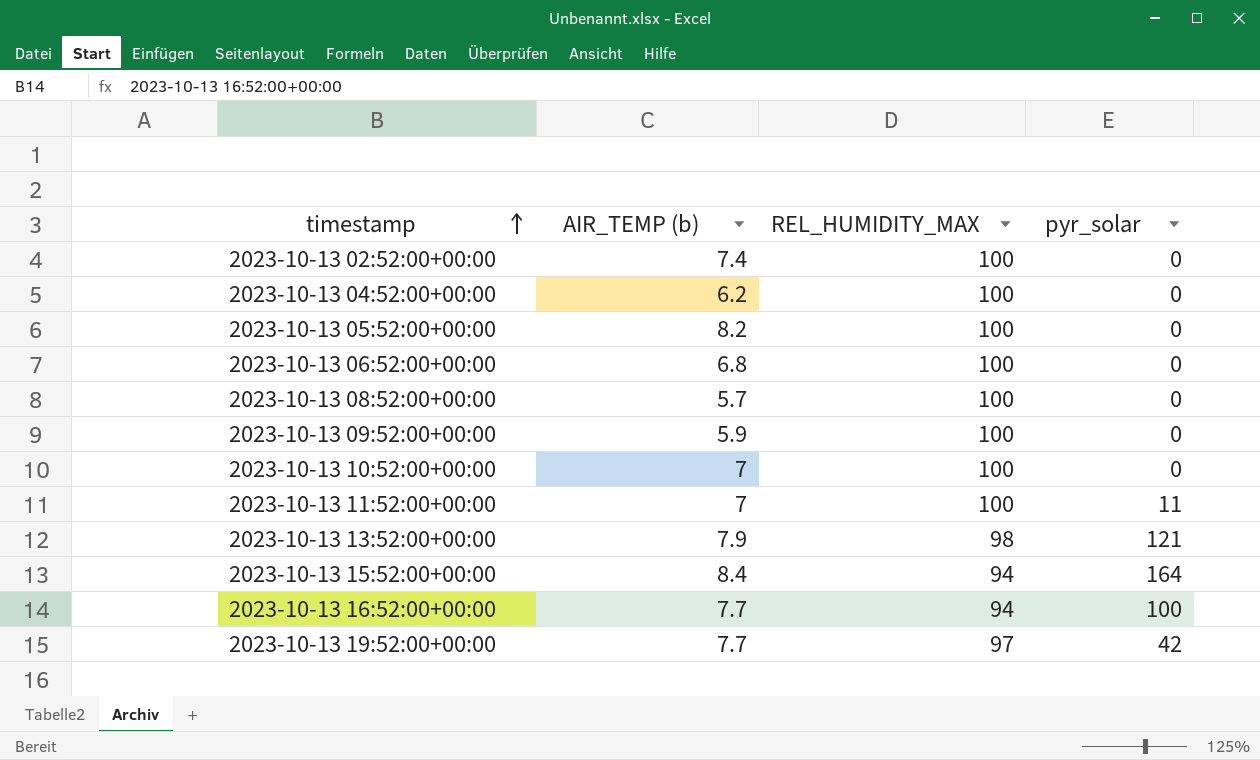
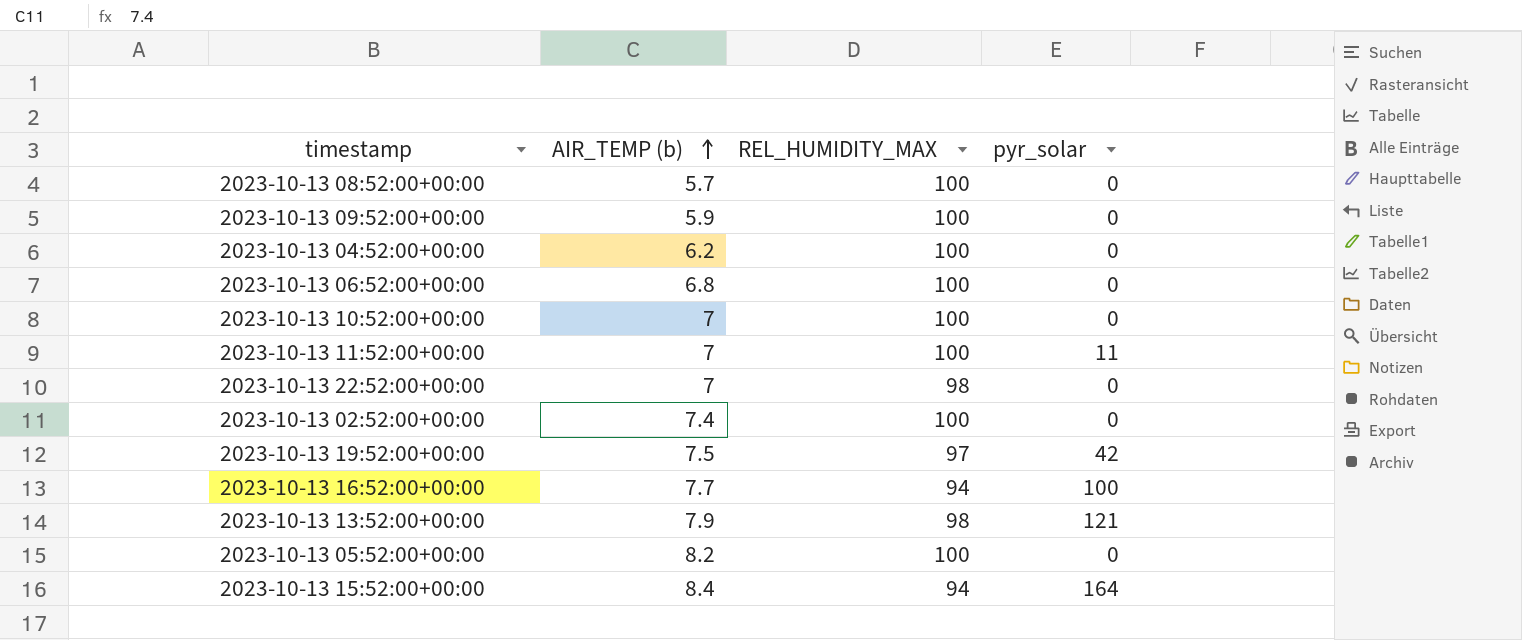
row order: timestamp ascending -> AIR_TEMP (b) ascending
row 2023-10-13 22:52:00+00:00: none -> 7 | 98 | 0
2023-10-13 19:52:00+00:00 | AIR_TEMP (b): 7.7 -> 7.5

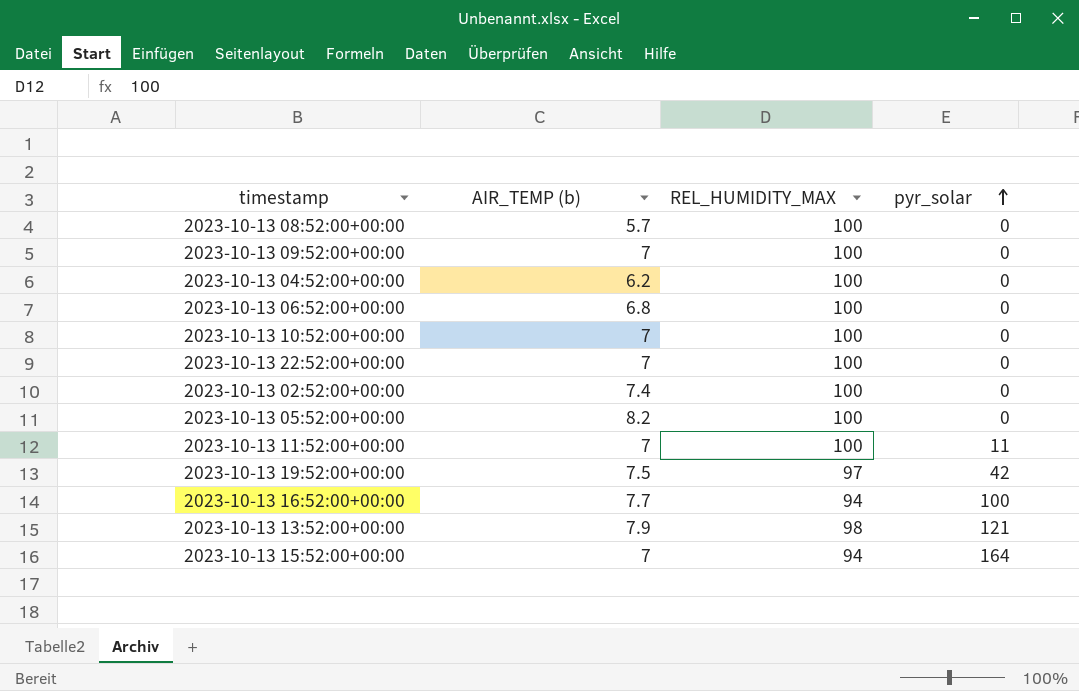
row order: AIR_TEMP (b) ascending -> pyr_solar ascending
2023-10-13 09:52:00+00:00 | AIR_TEMP (b): 5.9 -> 7
2023-10-13 22:52:00+00:00 | REL_HUMIDITY_MAX: 98 -> 100
2023-10-13 15:52:00+00:00 | AIR_TEMP (b): 8.4 -> 7

